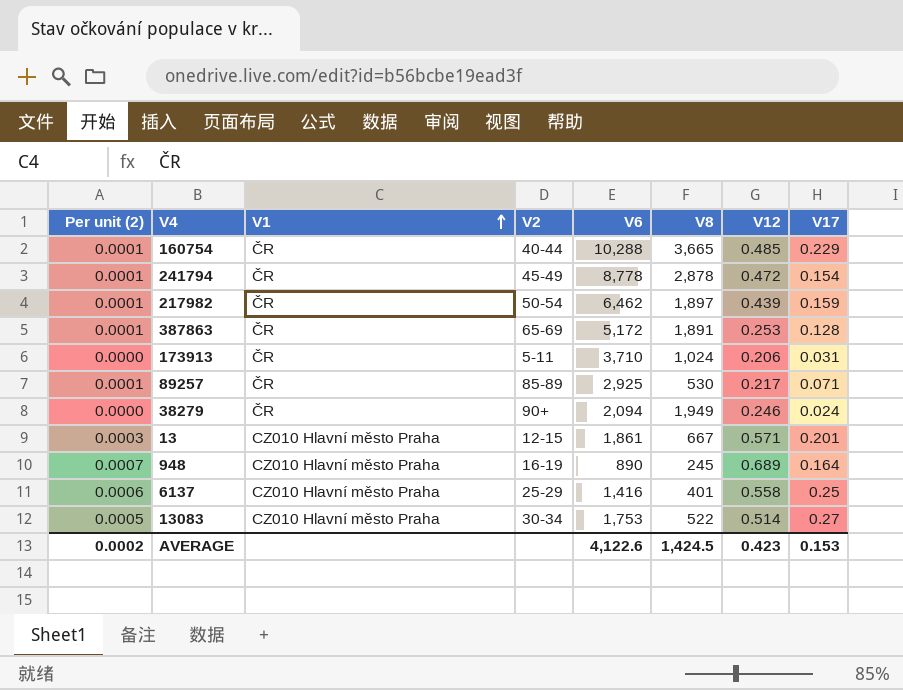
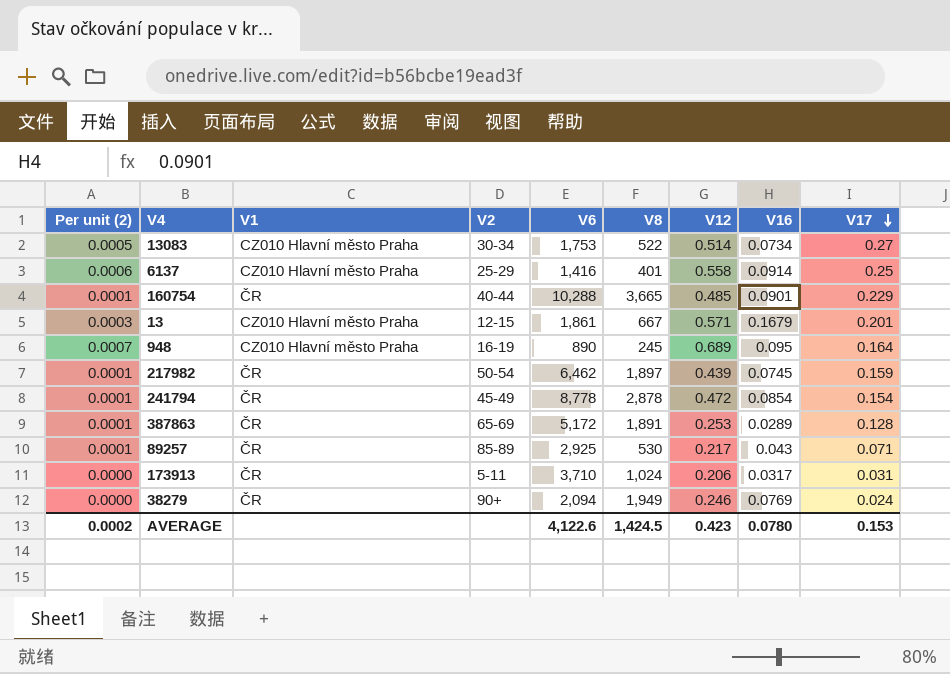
row order: V1 ascending -> V17 descending
column V16 | position: none -> 8

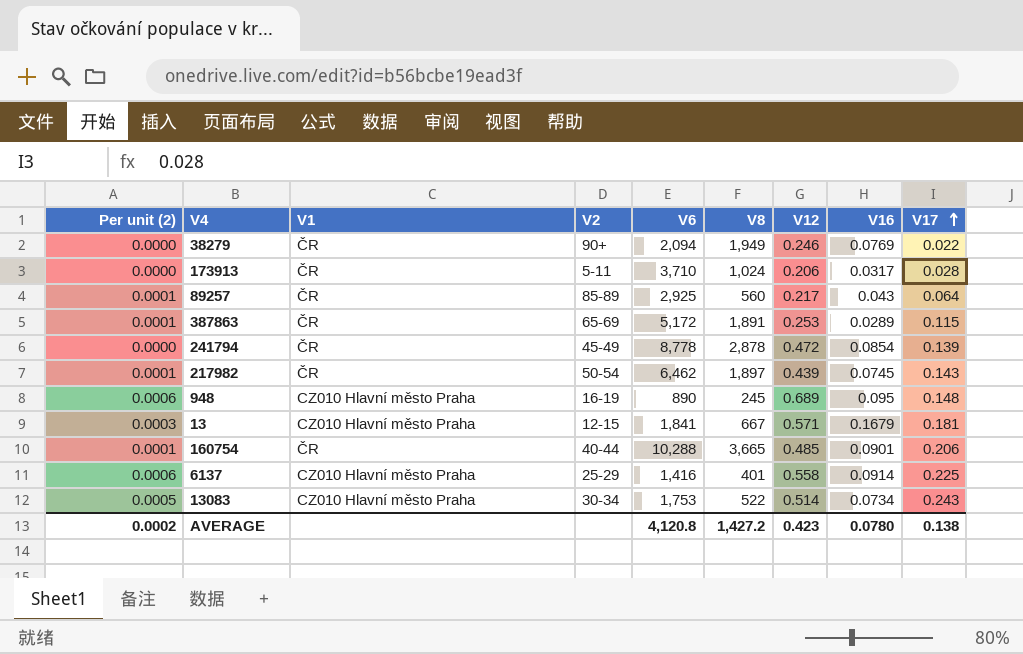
row order: V17 descending -> V17 ascending
38279 | V17: 0.024 -> 0.022
173913 | V17: 0.031 -> 0.028
89257 | V8: 530 -> 560
89257 | V17: 0.071 -> 0.064
387863 | V17: 0.128 -> 0.115
241794 | Per unit (2): 0.0001 -> 0.0000
241794 | V17: 0.154 -> 0.139
217982 | V17: 0.159 -> 0.143
948 | Per unit (2): 0.0007 -> 0.0006
948 | V17: 0.164 -> 0.148
13 | V6: 1,861 -> 1,841
13 | V17: 0.201 -> 0.181
160754 | V17: 0.229 -> 0.206
6137 | V17: 0.25 -> 0.225
13083 | V17: 0.27 -> 0.243
AVERAGE | V6: 4,122.6 -> 4,120.8
AVERAGE | V8: 1,424.5 -> 1,427.2
AVERAGE | V17: 0.153 -> 0.138

